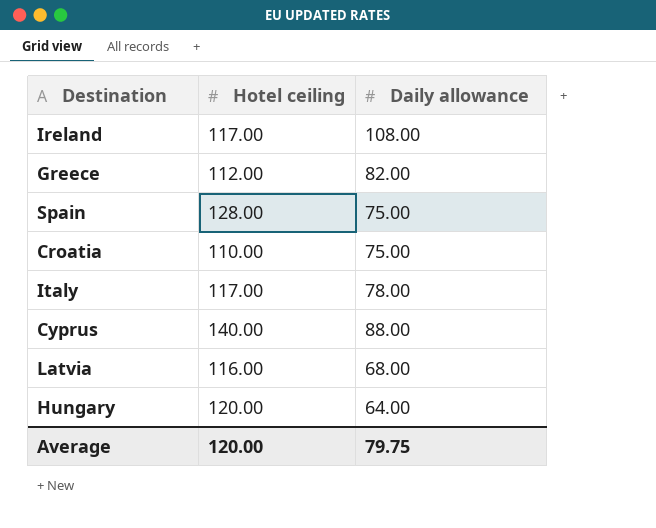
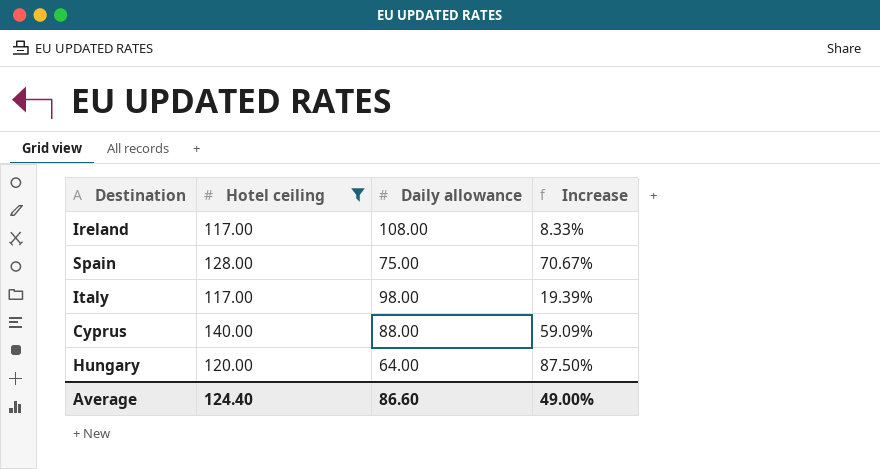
filter: none -> Hotel ceiling >= 117.00
column Increase | formula: none -> ([Hotel ceiling] - [Daily allowance]) / [Daily allowance]
Italy | Daily allowance: 78.00 -> 98.00
Average | Hotel ceiling: 120.00 -> 124.40
Average | Daily allowance: 79.75 -> 86.60

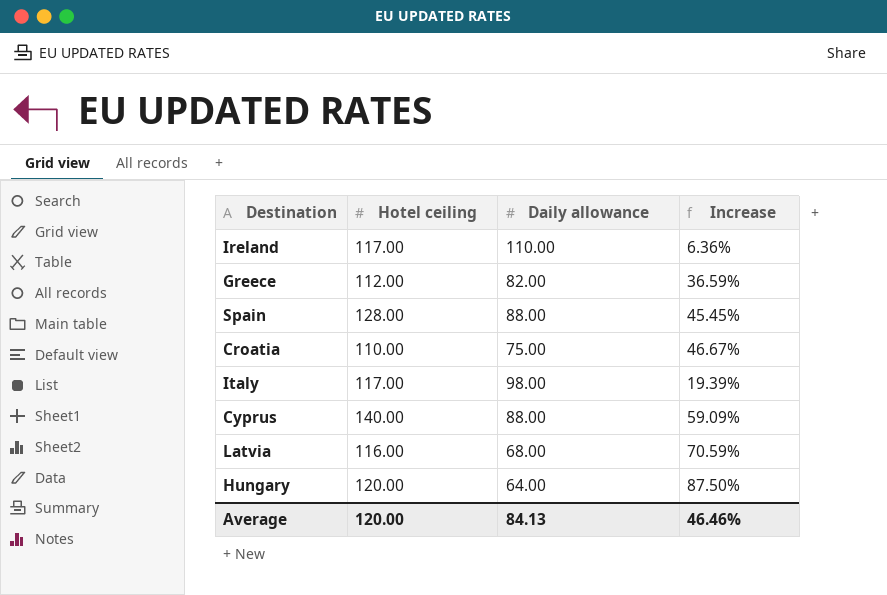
filter: Hotel ceiling >= 117.00 -> none
Ireland | Daily allowance: 108.00 -> 110.00
Ireland | Increase: 8.33% -> 6.36%
Spain | Daily allowance: 75.00 -> 88.00
Spain | Increase: 70.67% -> 45.45%
Average | Hotel ceiling: 124.40 -> 120.00
Average | Daily allowance: 86.60 -> 84.13
Average | Increase: 49.00% -> 46.46%

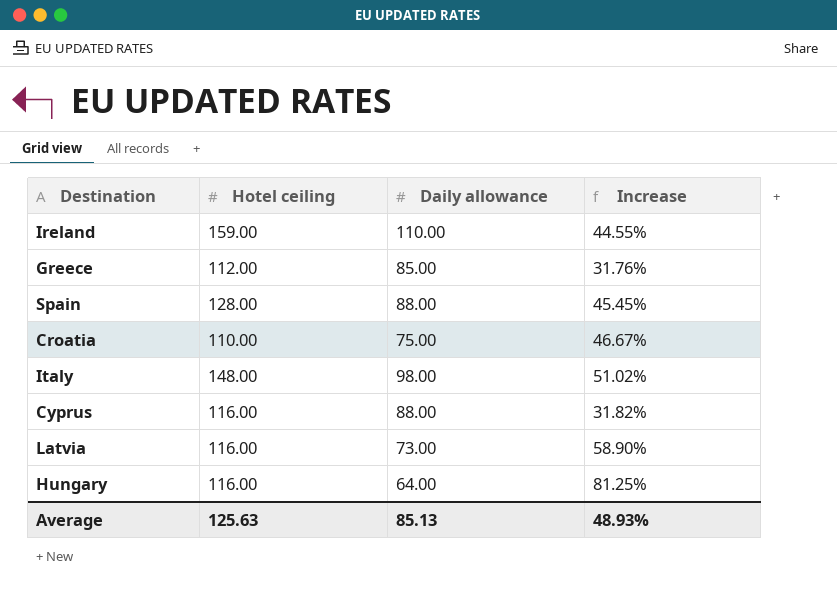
Ireland | Hotel ceiling: 117.00 -> 159.00
Ireland | Increase: 6.36% -> 44.55%
Greece | Daily allowance: 82.00 -> 85.00
Greece | Increase: 36.59% -> 31.76%
Italy | Hotel ceiling: 117.00 -> 148.00
Italy | Increase: 19.39% -> 51.02%
Cyprus | Hotel ceiling: 140.00 -> 116.00
Cyprus | Increase: 59.09% -> 31.82%
Latvia | Daily allowance: 68.00 -> 73.00
Latvia | Increase: 70.59% -> 58.90%
Hungary | Hotel ceiling: 120.00 -> 116.00
Hungary | Increase: 87.50% -> 81.25%
Average | Hotel ceiling: 120.00 -> 125.63
Average | Daily allowance: 84.13 -> 85.13
Average | Increase: 46.46% -> 48.93%

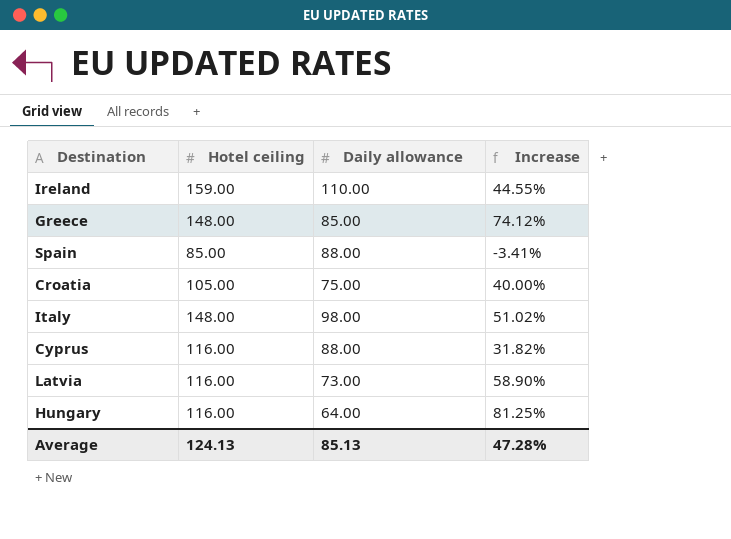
Greece | Hotel ceiling: 112.00 -> 148.00
Greece | Increase: 31.76% -> 74.12%
Spain | Hotel ceiling: 128.00 -> 85.00
Spain | Increase: 45.45% -> -3.41%
Croatia | Hotel ceiling: 110.00 -> 105.00
Croatia | Increase: 46.67% -> 40.00%
Average | Hotel ceiling: 125.63 -> 124.13
Average | Increase: 48.93% -> 47.28%

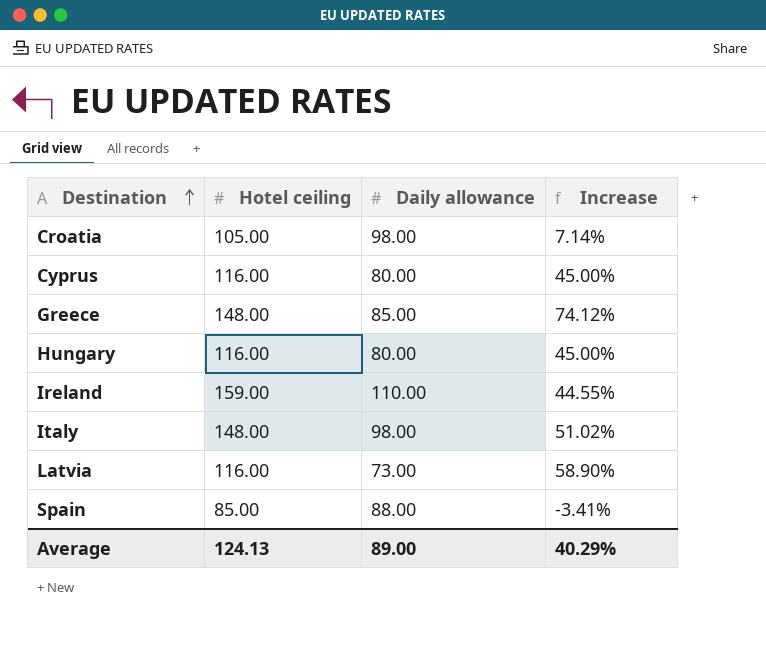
row order: none -> Destination ascending
Croatia | Daily allowance: 75.00 -> 98.00
Croatia | Increase: 40.00% -> 7.14%
Cyprus | Daily allowance: 88.00 -> 80.00
Cyprus | Increase: 31.82% -> 45.00%
Hungary | Daily allowance: 64.00 -> 80.00
Hungary | Increase: 81.25% -> 45.00%
Average | Daily allowance: 85.13 -> 89.00
Average | Increase: 47.28% -> 40.29%

